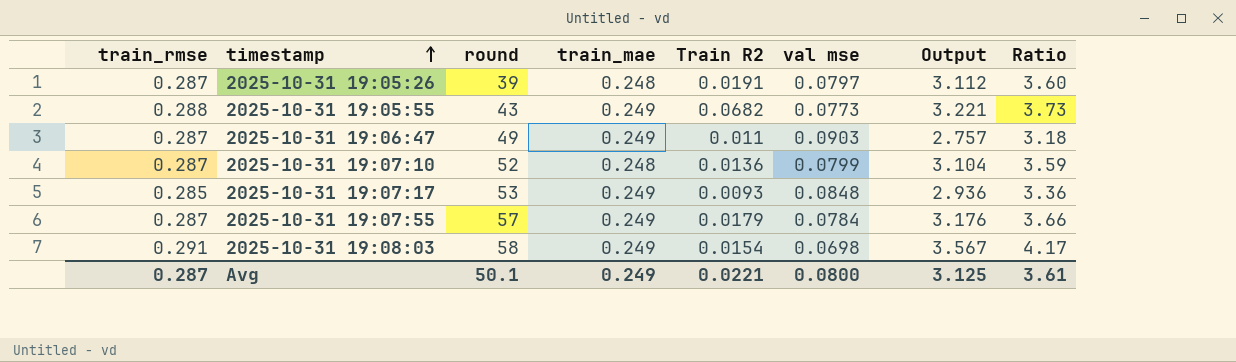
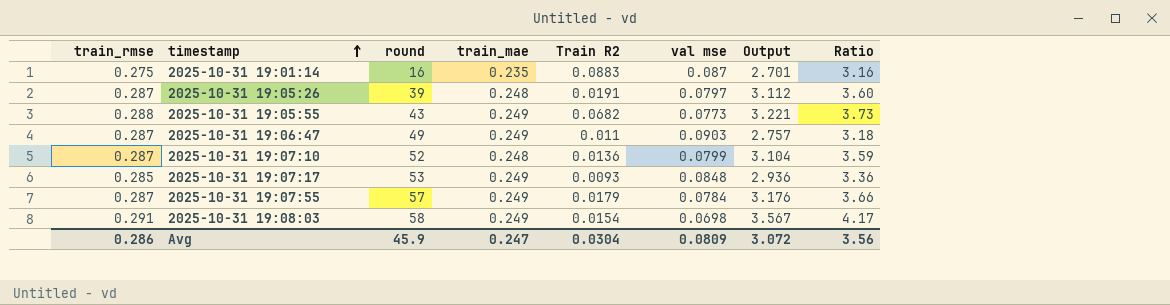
row 2025-10-31 19:01:14: none -> 0.275 | 16 | 0.235 | 0.0883 | 0.087 | 2.701 | 3.16
Avg | train_rmse: 0.287 -> 0.286
Avg | round: 50.1 -> 45.9
Avg | train_mae: 0.249 -> 0.247
Avg | Train R2: 0.0221 -> 0.0304
Avg | val mse: 0.0800 -> 0.0809
Avg | Output: 3.125 -> 3.072
Avg | Ratio: 3.61 -> 3.56

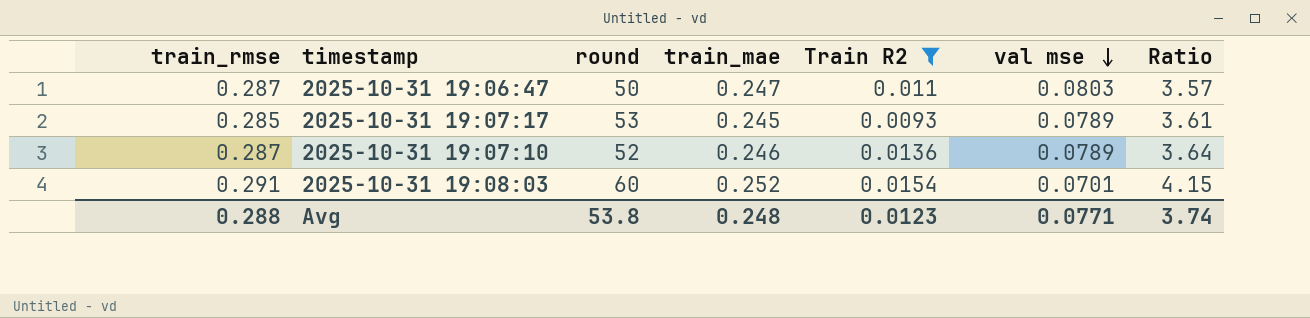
filter: none -> Train R2 <= 0.0154
row order: timestamp ascending -> val mse descending
column Output | formula: [train_mae] / [val mse] -> none
2025-10-31 19:06:47 | round: 49 -> 50
2025-10-31 19:06:47 | train_mae: 0.249 -> 0.247
2025-10-31 19:06:47 | val mse: 0.0903 -> 0.0803
2025-10-31 19:06:47 | Ratio: 3.18 -> 3.57
2025-10-31 19:07:17 | train_mae: 0.249 -> 0.245
2025-10-31 19:07:17 | val mse: 0.0848 -> 0.0789
2025-10-31 19:07:17 | Ratio: 3.36 -> 3.61
2025-10-31 19:07:10 | train_mae: 0.248 -> 0.246
2025-10-31 19:07:10 | val mse: 0.0799 -> 0.0789
2025-10-31 19:07:10 | Ratio: 3.59 -> 3.64
2025-10-31 19:08:03 | round: 58 -> 60
2025-10-31 19:08:03 | train_mae: 0.249 -> 0.252
2025-10-31 19:08:03 | val mse: 0.0698 -> 0.0701
2025-10-31 19:08:03 | Ratio: 4.17 -> 4.15
Avg | train_rmse: 0.286 -> 0.288
Avg | round: 45.9 -> 53.8
Avg | train_mae: 0.247 -> 0.248
Avg | Train R2: 0.0304 -> 0.0123
Avg | val mse: 0.0809 -> 0.0771
Avg | Ratio: 3.56 -> 3.74

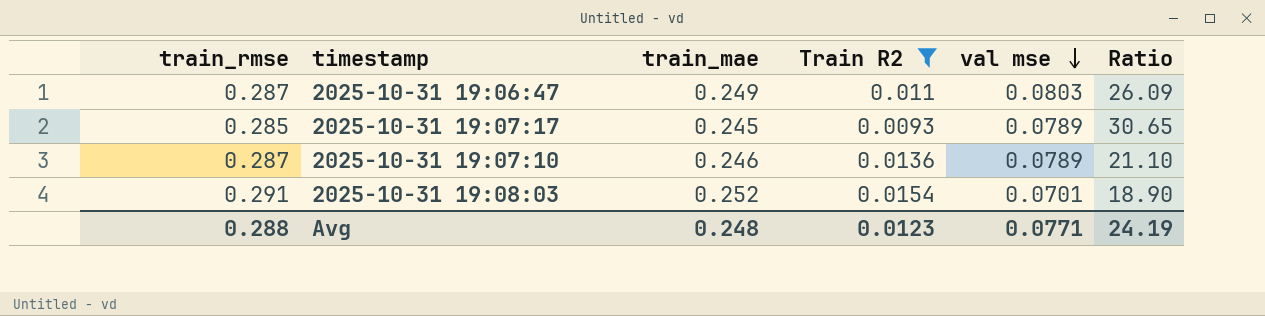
column round | position: 3 -> none
column Ratio | formula: [train_rmse] / [val mse] -> [train_rmse] / [Train R2]
2025-10-31 19:06:47 | train_mae: 0.247 -> 0.249
Avg | Ratio: 3.74 -> 24.19

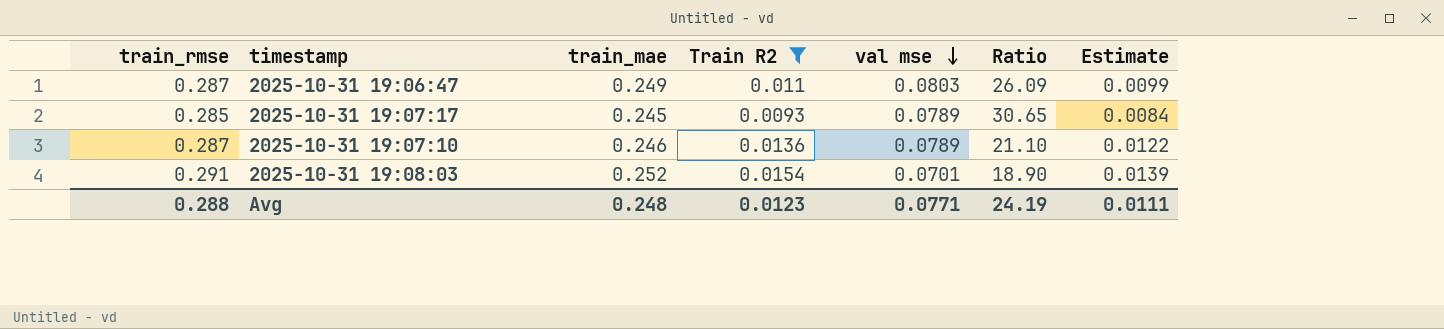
column Estimate | formula: none -> [Train R2] * 0.9

